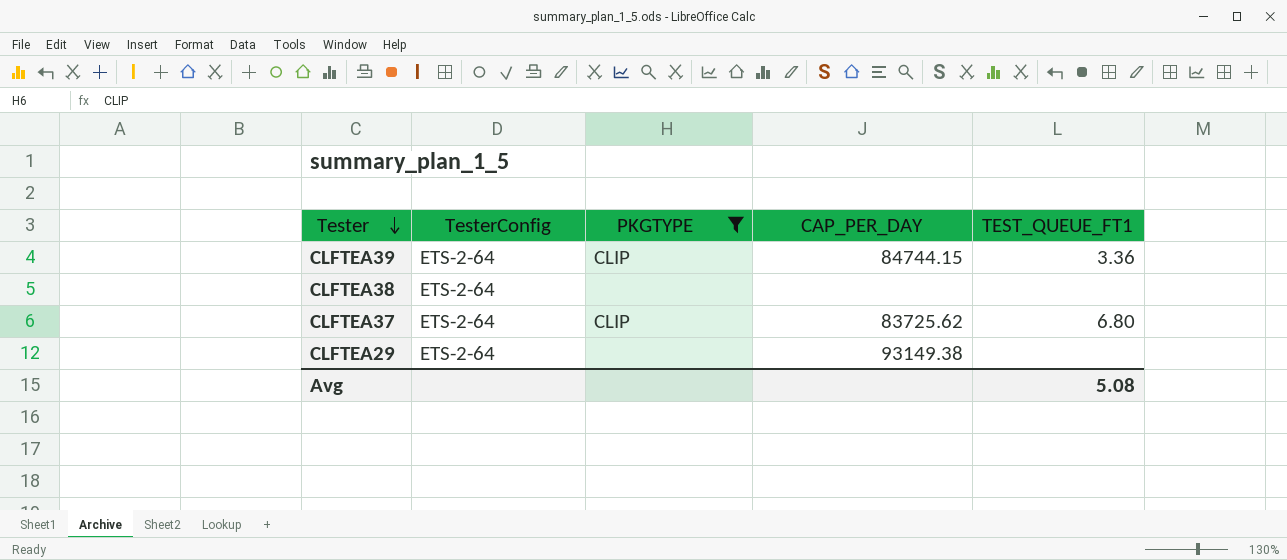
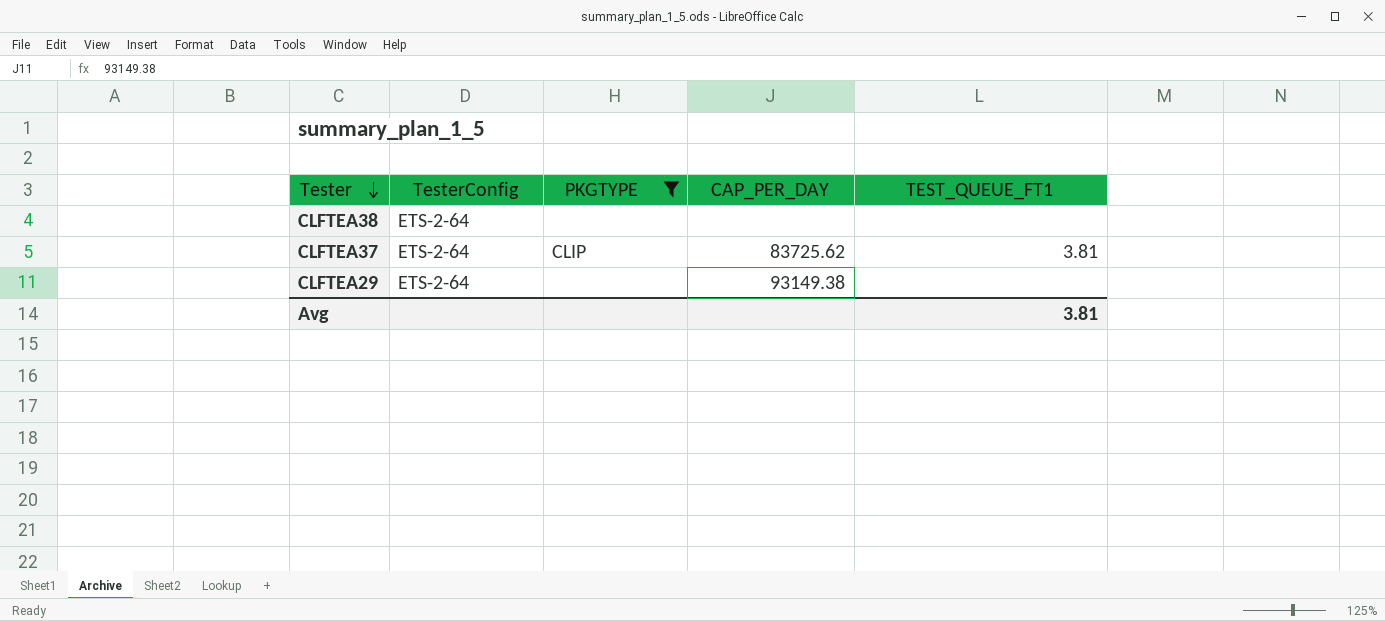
row CLFTEA39: ETS-2-64 | CLIP | 84744.15 | 3.36 -> none
CLFTEA37 | TEST_QUEUE_FT1: 6.80 -> 3.81
Avg | TEST_QUEUE_FT1: 5.08 -> 3.81

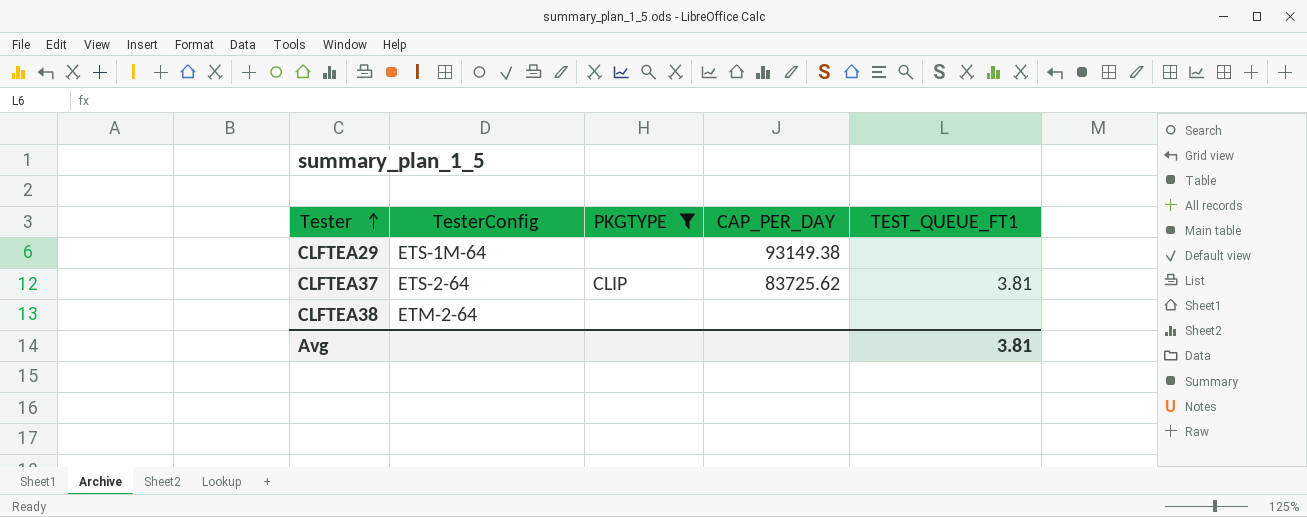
row order: Tester descending -> Tester ascending
CLFTEA29 | TesterConfig: ETS-2-64 -> ETS-1M-64
CLFTEA38 | TesterConfig: ETS-2-64 -> ETM-2-64

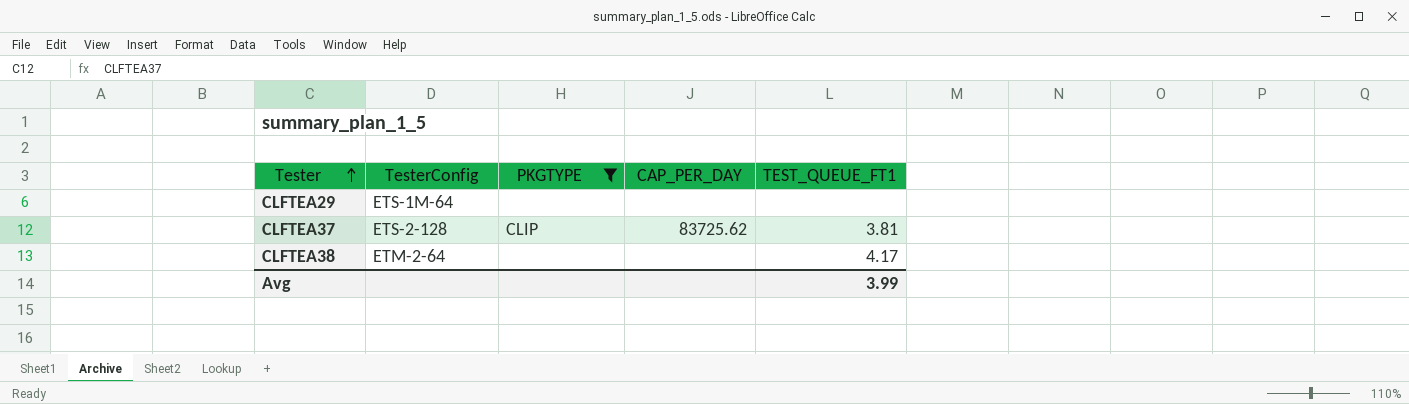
CLFTEA29 | CAP_PER_DAY: 93149.38 -> none
CLFTEA37 | TesterConfig: ETS-2-64 -> ETS-2-128
CLFTEA38 | TEST_QUEUE_FT1: none -> 4.17
Avg | TEST_QUEUE_FT1: 3.81 -> 3.99

